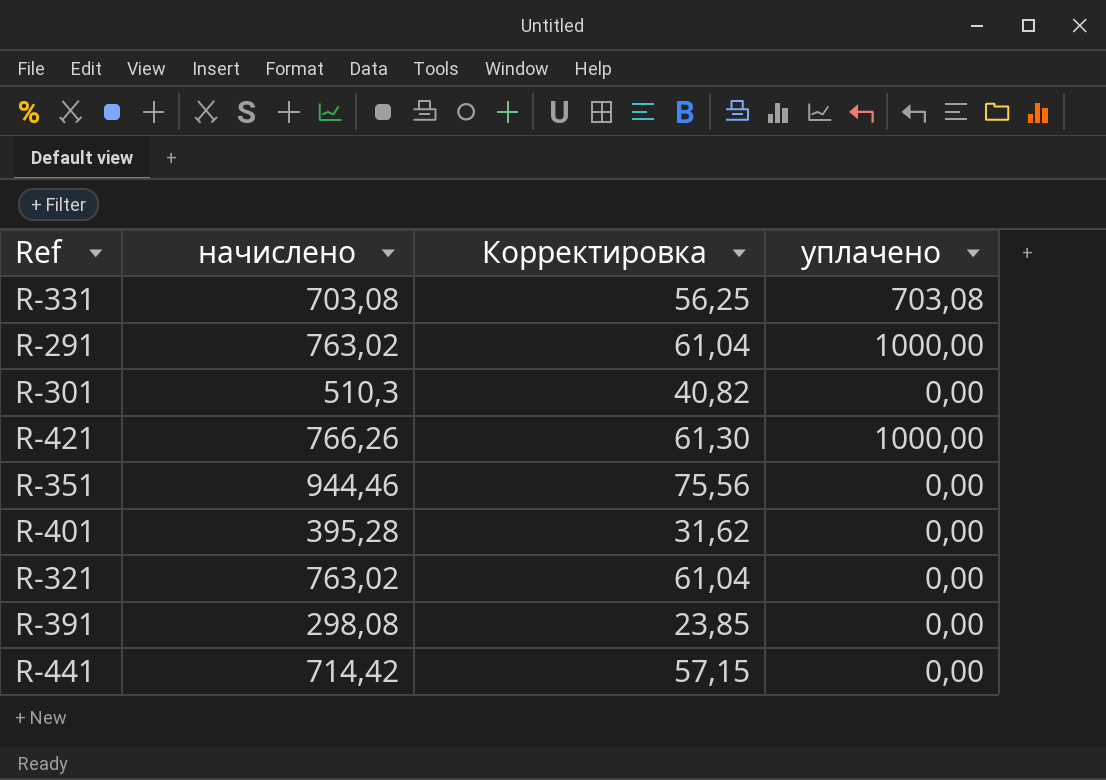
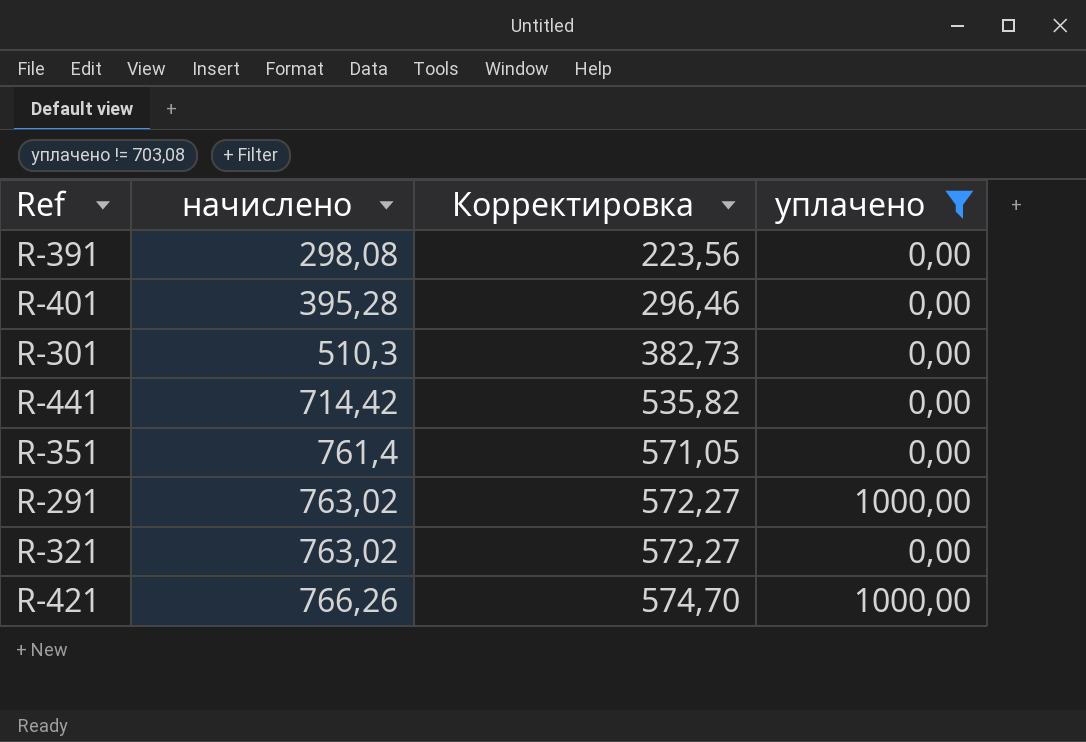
filter: none -> уплачено != 703,08
row order: none -> начислено ascending
column Корректировка | formula: [начислено] * 0,08 -> [начислено] * 0,75
R-351 | начислено: 944,46 -> 761,4

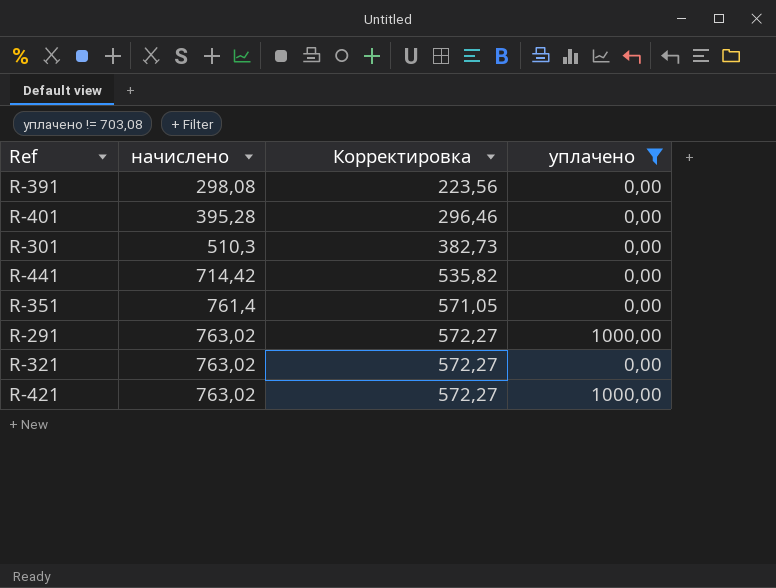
R-421 | начислено: 766,26 -> 763,02
R-421 | Корректировка: 574,70 -> 572,27

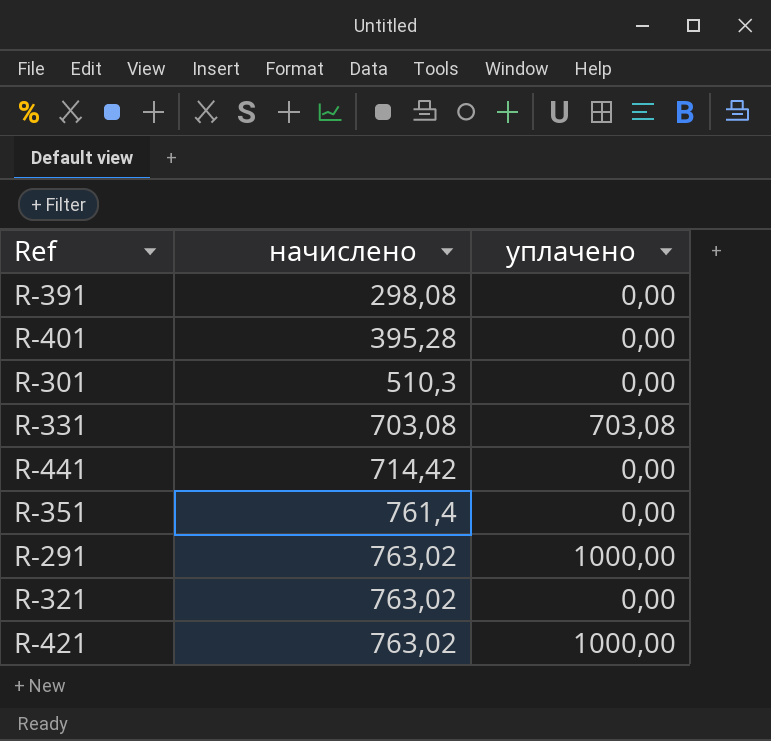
filter: уплачено != 703,08 -> none
column Корректировка | formula: [начислено] * 0,75 -> none

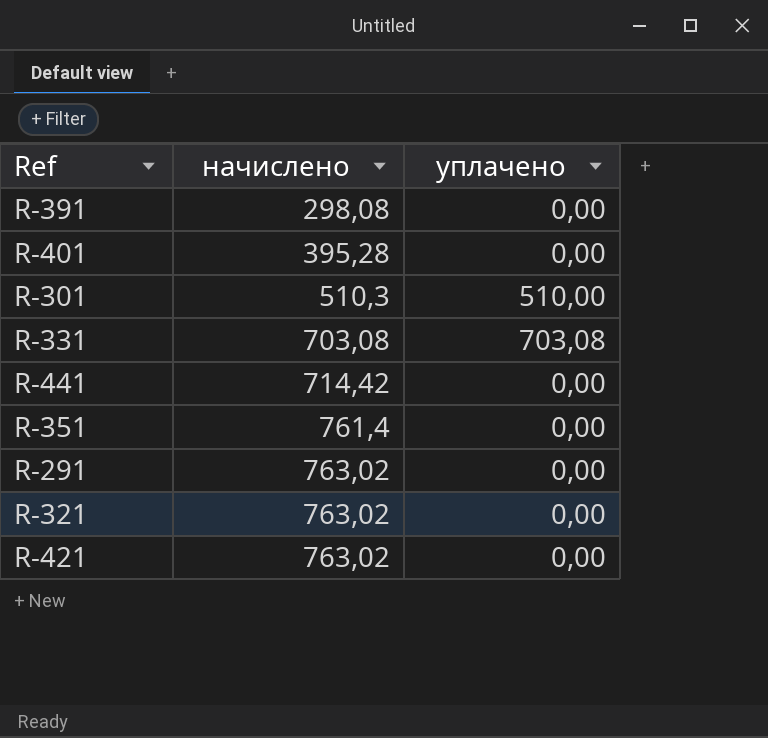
R-301 | уплачено: 0,00 -> 510,00
R-291 | уплачено: 1000,00 -> 0,00
R-421 | уплачено: 1000,00 -> 0,00

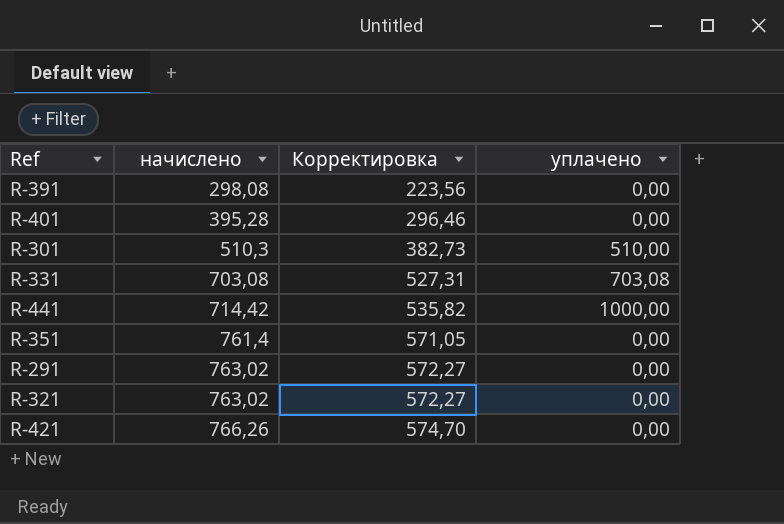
column Корректировка | formula: none -> [начислено] * 0,75
R-441 | уплачено: 0,00 -> 1000,00
R-421 | начислено: 763,02 -> 766,26

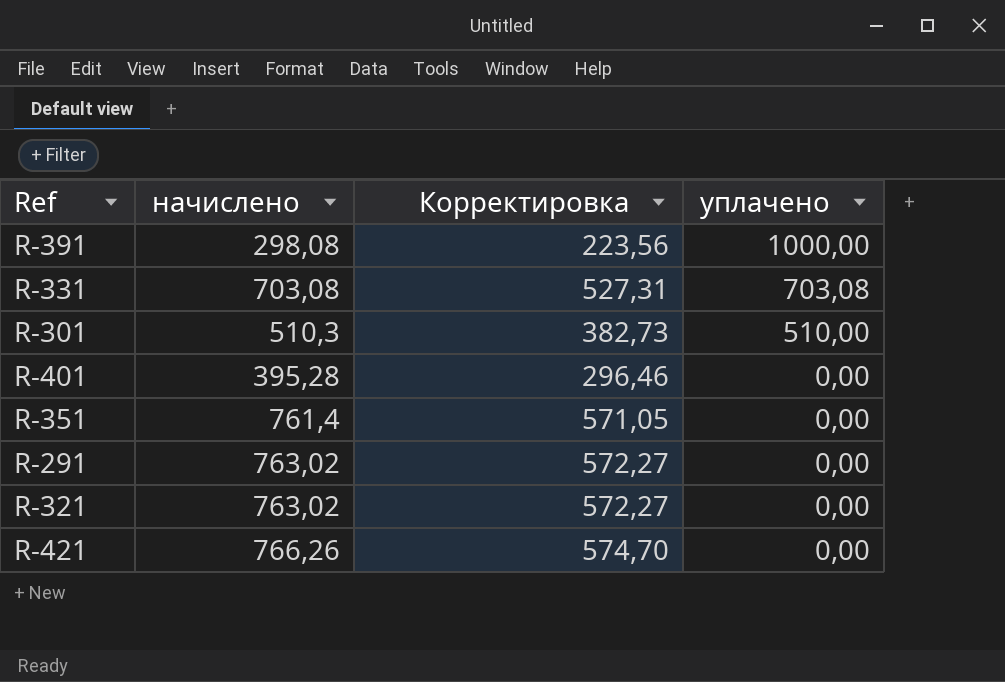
row order: начислено ascending -> уплачено descending
row R-441: 714,42 | 535,82 | 1000,00 -> none
R-391 | уплачено: 0,00 -> 1000,00

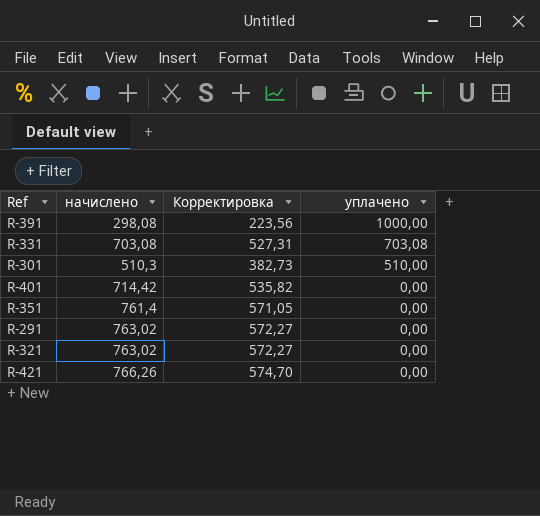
R-401 | начислено: 395,28 -> 714,42
R-401 | Корректировка: 296,46 -> 535,82

